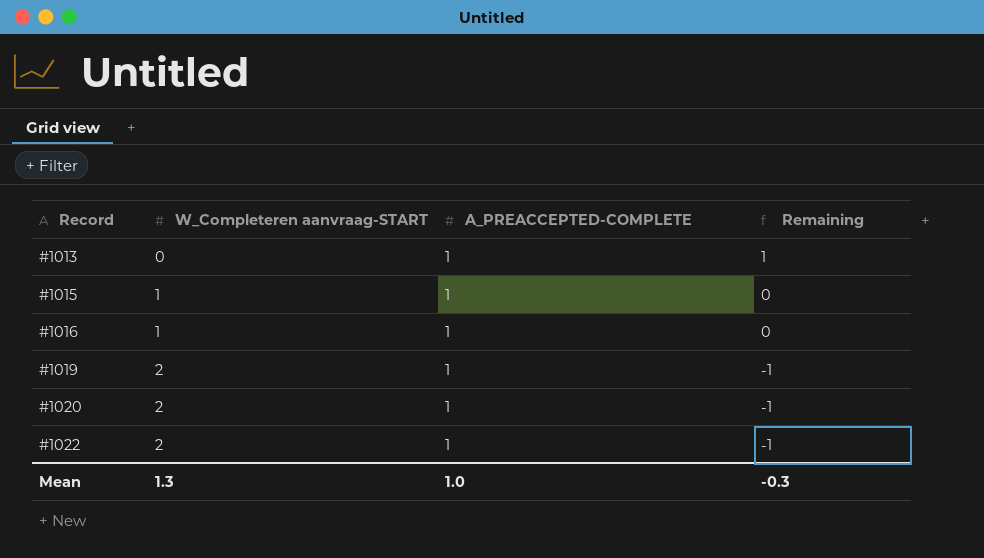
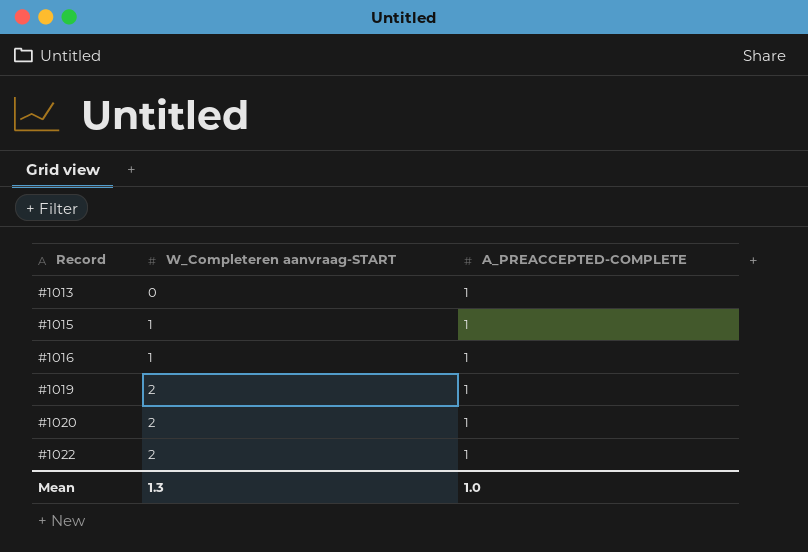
column Remaining | formula: [A_PREACCEPTED-COMPLETE] - [W_Completeren aanvraag-START] -> none

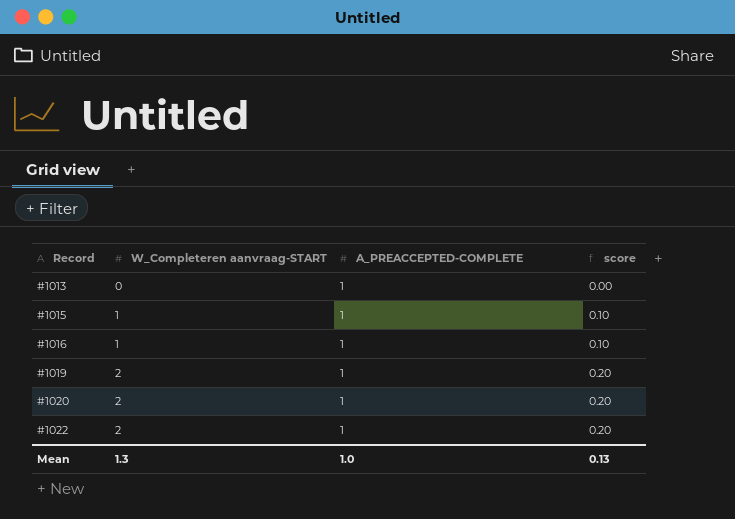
column score | formula: none -> [W_Completeren aanvraag-START] * 0.1

